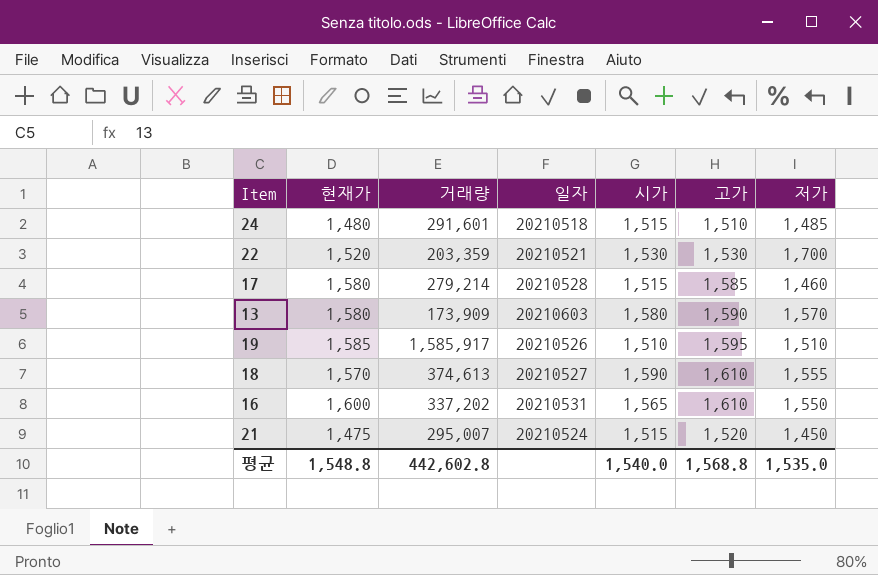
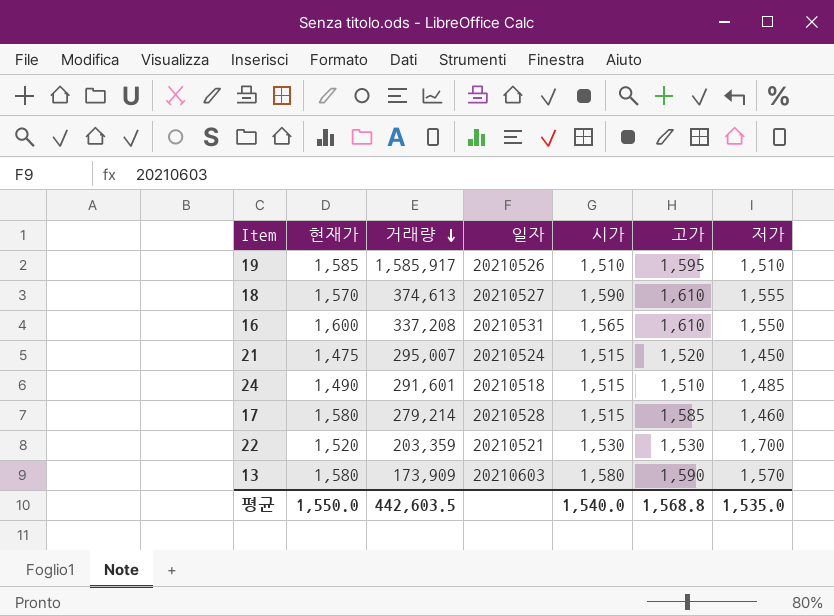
row order: none -> 거래량 descending
16 | 거래량: 337,202 -> 337,208
24 | 현재가: 1,480 -> 1,490
평균 | 현재가: 1,548.8 -> 1,550.0
평균 | 거래량: 442,602.8 -> 442,603.5

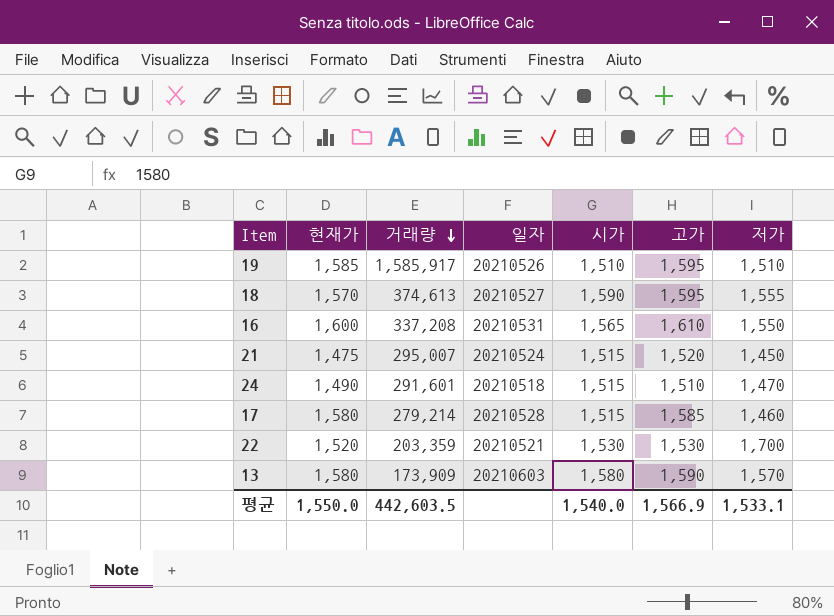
18 | 고가: 1,610 -> 1,595
24 | 저가: 1,485 -> 1,470
평균 | 고가: 1,568.8 -> 1,566.9
평균 | 저가: 1,535.0 -> 1,533.1

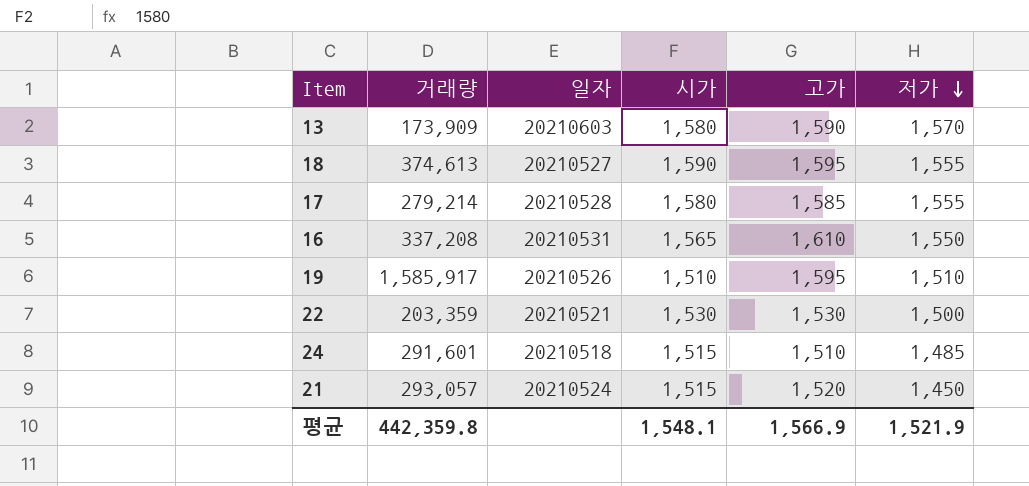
row order: 거래량 descending -> 저가 descending
column 현재가 | position: 2 -> none
17 | 시가: 1,515 -> 1,580
17 | 저가: 1,460 -> 1,555
22 | 저가: 1,700 -> 1,500
24 | 저가: 1,470 -> 1,485
21 | 거래량: 295,007 -> 293,057
평균 | 거래량: 442,603.5 -> 442,359.8
평균 | 시가: 1,540.0 -> 1,548.1
평균 | 저가: 1,533.1 -> 1,521.9

